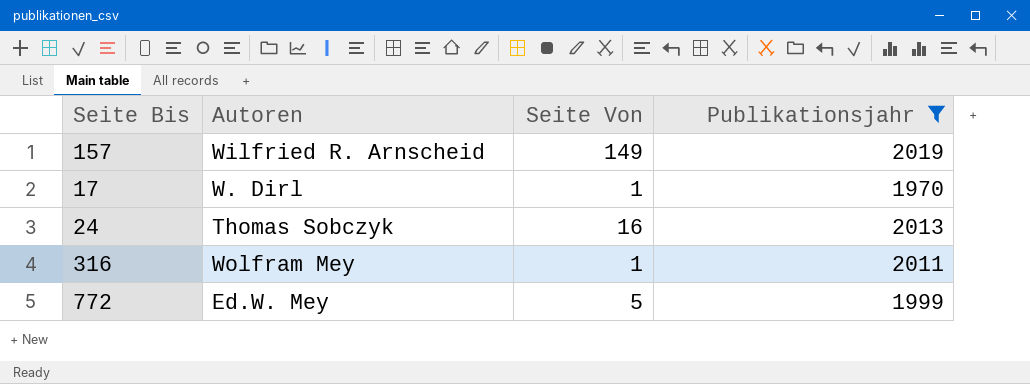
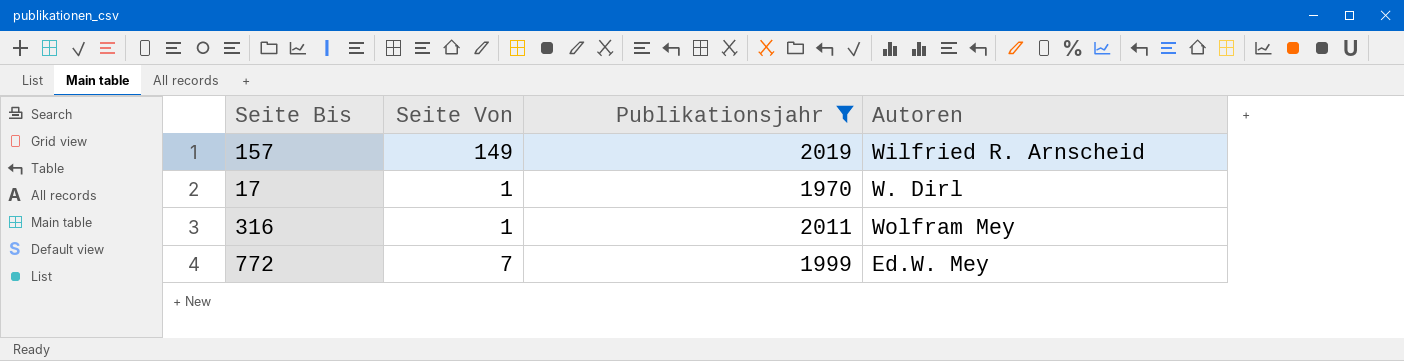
column Autoren | position: 2 -> 4
row 24: Thomas Sobczyk | 16 | 2013 -> none
772 | Seite Von: 5 -> 7

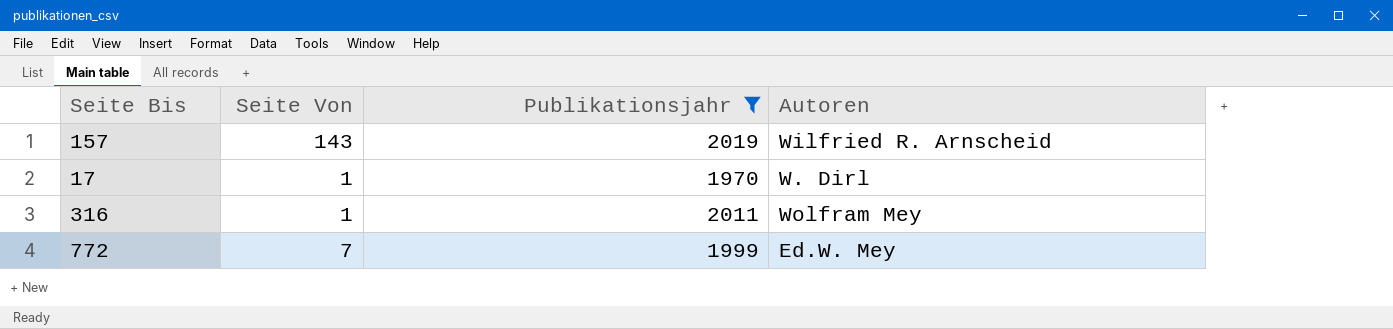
157 | Seite Von: 149 -> 143

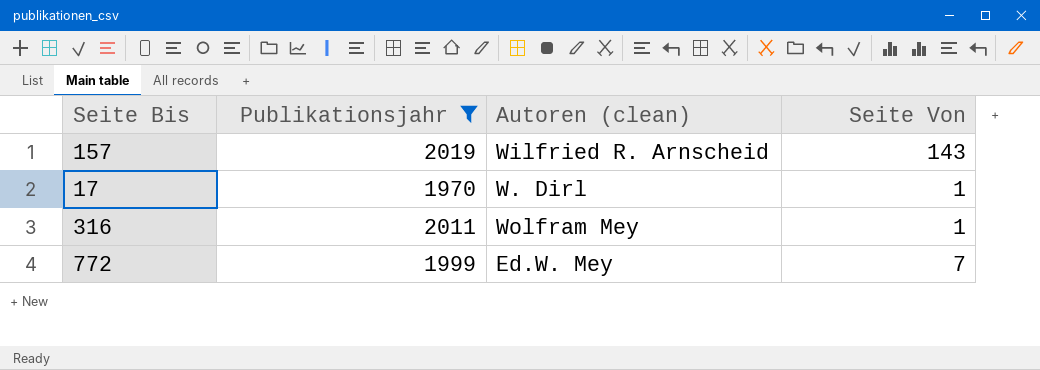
column name: Autoren -> Autoren (clean)
column Seite Von | position: 2 -> 4

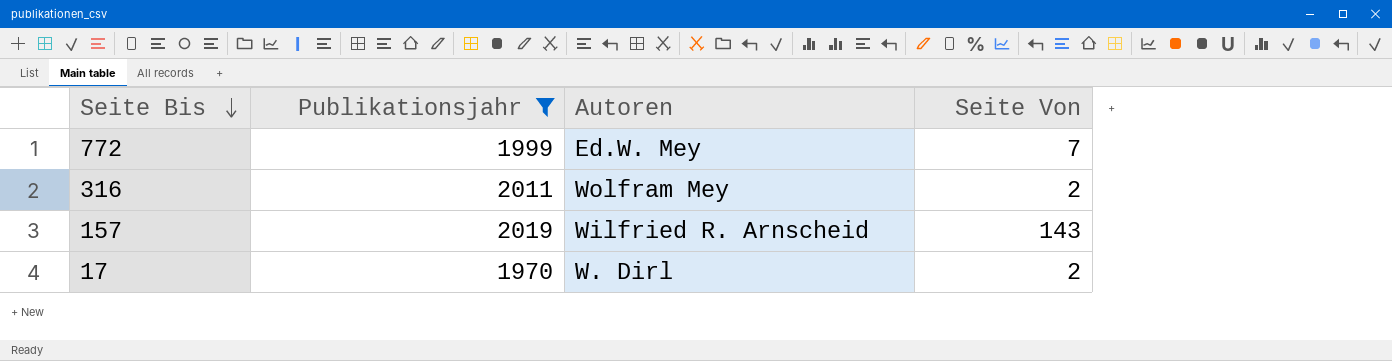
row order: none -> Seite Bis descending
column name: Autoren (clean) -> Autoren
316 | Seite Von: 1 -> 2
17 | Seite Von: 1 -> 2

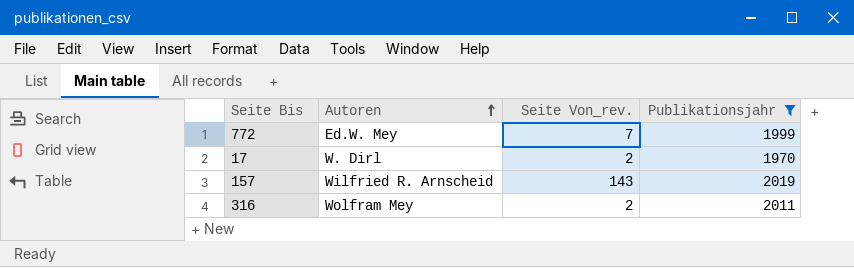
row order: Seite Bis descending -> Autoren ascending
column name: Seite Von -> Seite Von_rev.
column Publikationsjahr | position: 2 -> 4

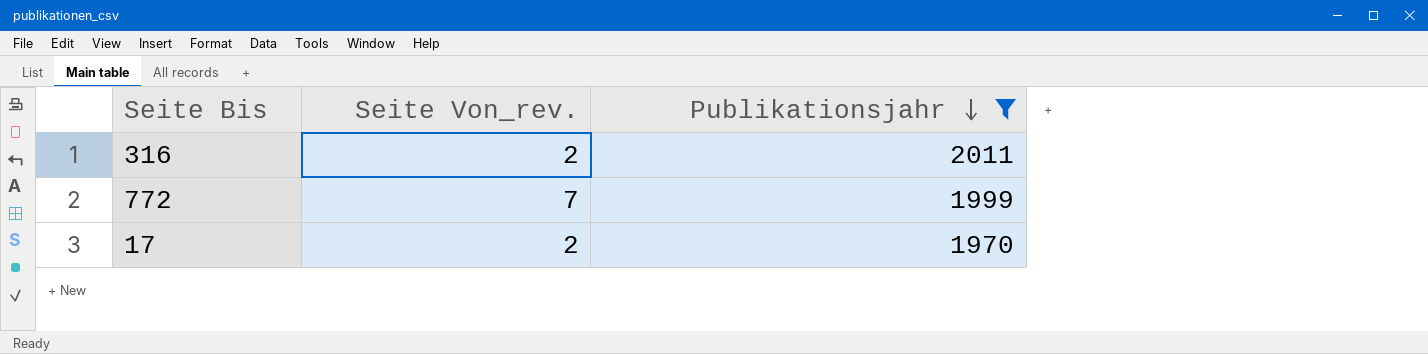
row order: Autoren ascending -> Publikationsjahr descending
column Autoren | position: 2 -> none
row 157: Wilfried R. Arnscheid | 143 | 2019 -> none

